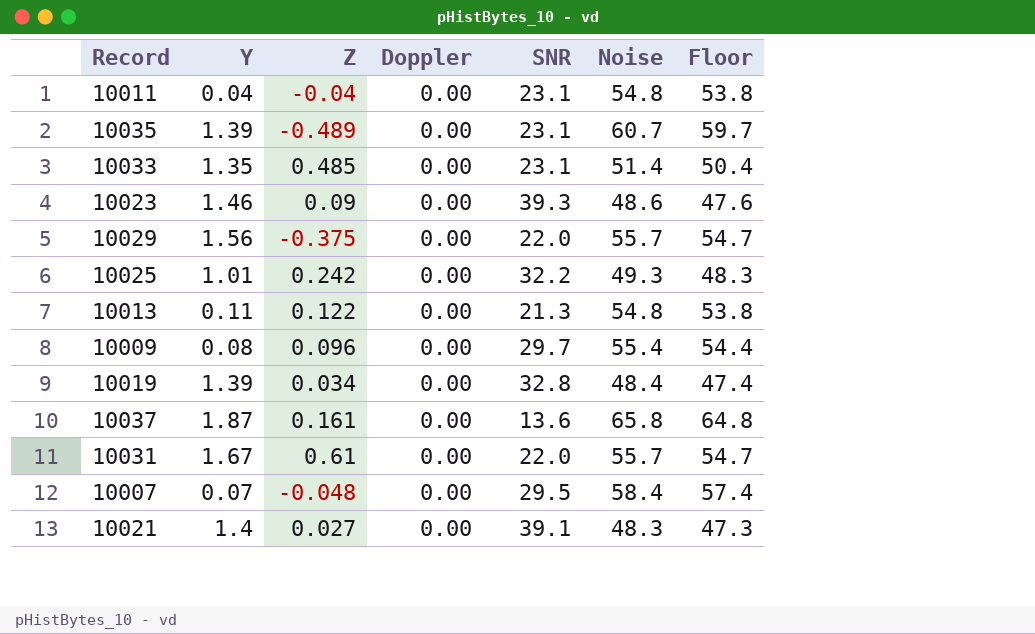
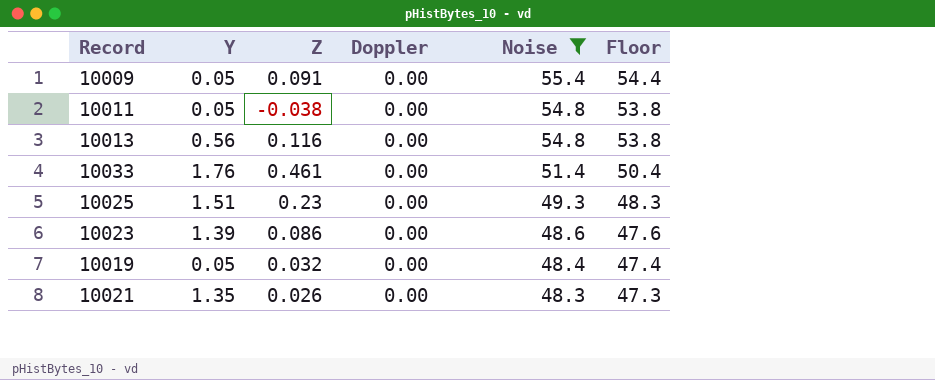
filter: none -> Noise <= 55.4
row order: none -> Noise descending
column SNR | position: 5 -> none
10009 | Y: 0.08 -> 0.05
10009 | Z: 0.096 -> 0.091
10011 | Y: 0.04 -> 0.05
10011 | Z: -0.04 -> -0.038
10013 | Y: 0.11 -> 0.56
10013 | Z: 0.122 -> 0.116
10033 | Y: 1.35 -> 1.76
10033 | Z: 0.485 -> 0.461
10025 | Y: 1.01 -> 1.51
10025 | Z: 0.242 -> 0.23
10023 | Y: 1.46 -> 1.39
10023 | Z: 0.09 -> 0.086
10019 | Y: 1.39 -> 0.05
10019 | Z: 0.034 -> 0.032
10021 | Y: 1.4 -> 1.35
10021 | Z: 0.027 -> 0.026

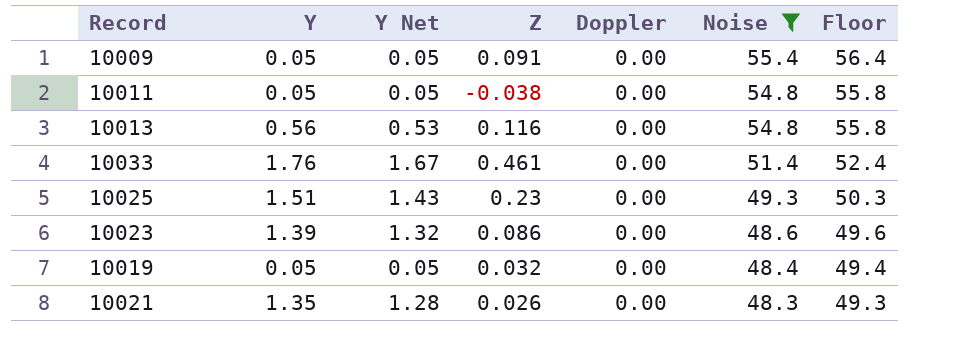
column Y Net | formula: none -> [Y] * 0.95
column Floor | formula: [Noise] - 1 -> [Noise] + 1

